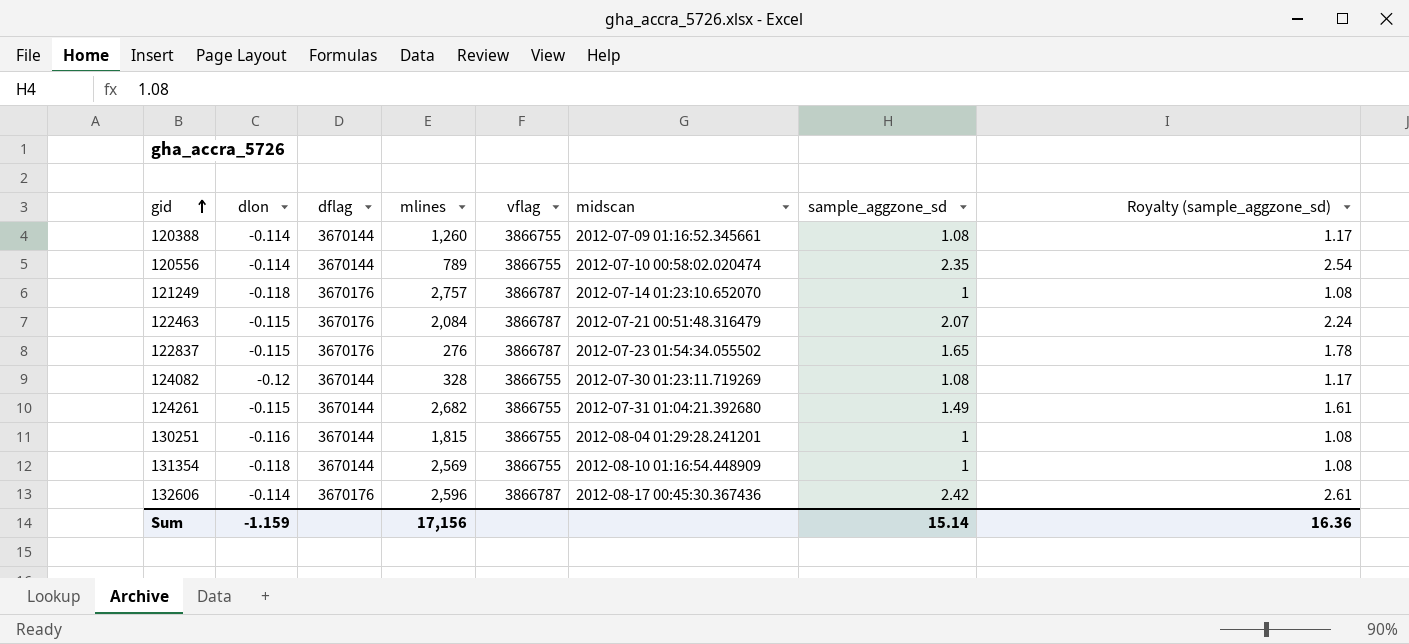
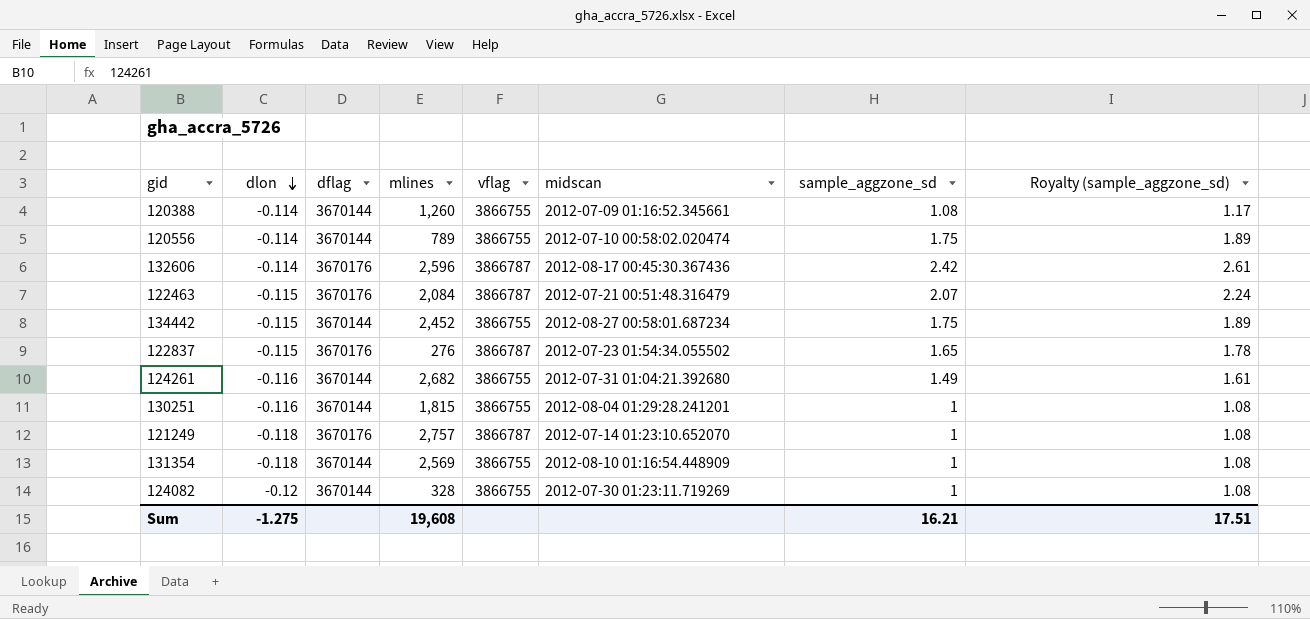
row order: gid ascending -> dlon descending
120556 | sample_aggzone_sd: 2.35 -> 1.75
120556 | Royalty (sample_aggzone_sd): 2.54 -> 1.89
row 134442: none -> -0.115 | 3670144 | 2,452 | 3866755 | 2012-08-27 00:58:01.687234 | 1.75 | 1.89
124261 | dlon: -0.115 -> -0.116
124082 | sample_aggzone_sd: 1.08 -> 1
124082 | Royalty (sample_aggzone_sd): 1.17 -> 1.08
Sum | dlon: -1.159 -> -1.275
Sum | mlines: 17,156 -> 19,608
Sum | sample_aggzone_sd: 15.14 -> 16.21
Sum | Royalty (sample_aggzone_sd): 16.36 -> 17.51

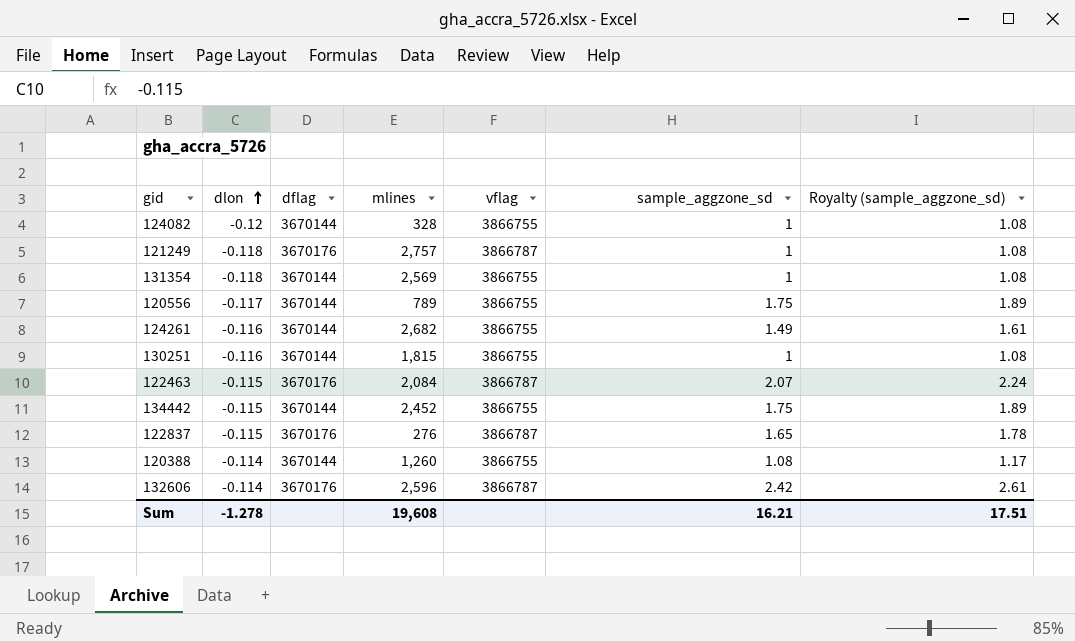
row order: dlon descending -> dlon ascending
column midscan | position: 6 -> none
120556 | dlon: -0.114 -> -0.117
Sum | dlon: -1.275 -> -1.278

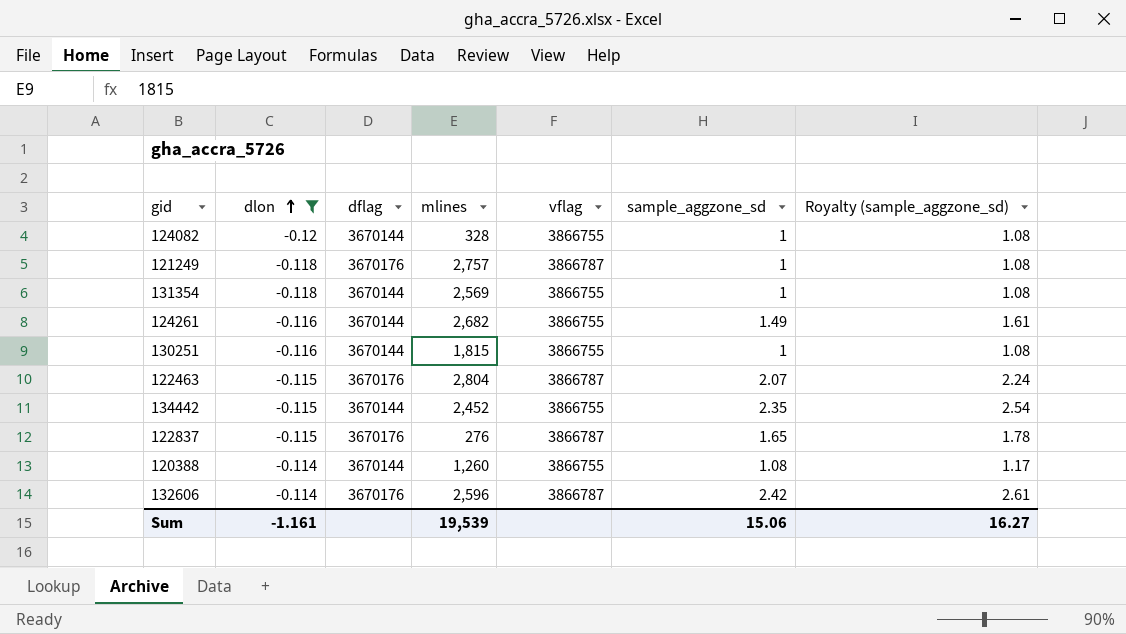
filter: none -> dlon != -0.117
122463 | mlines: 2,084 -> 2,804
134442 | sample_aggzone_sd: 1.75 -> 2.35
134442 | Royalty (sample_aggzone_sd): 1.89 -> 2.54
Sum | dlon: -1.278 -> -1.161
Sum | mlines: 19,608 -> 19,539
Sum | sample_aggzone_sd: 16.21 -> 15.06
Sum | Royalty (sample_aggzone_sd): 17.51 -> 16.27

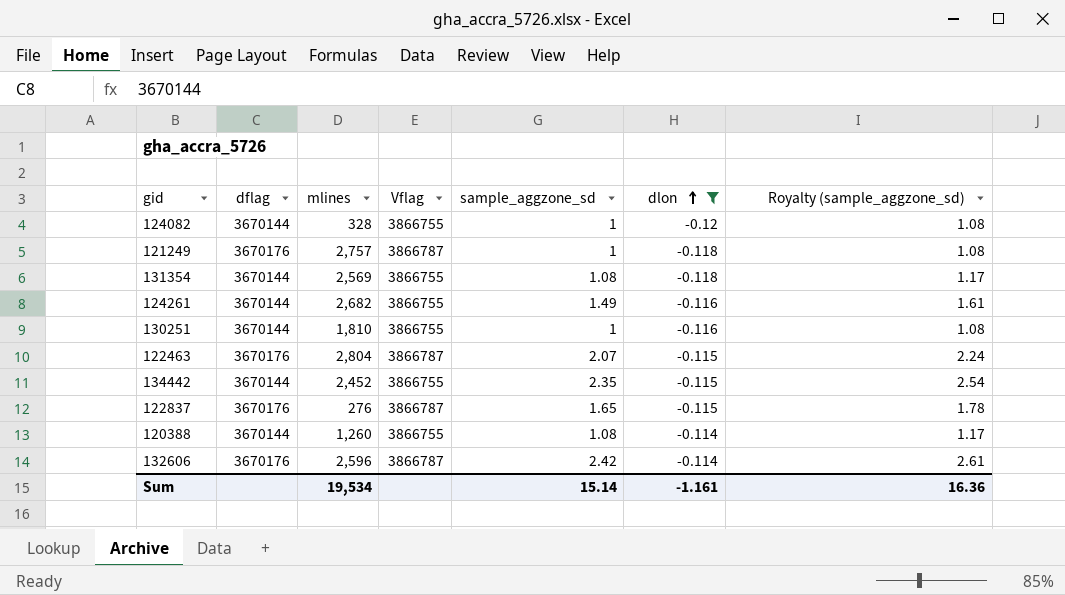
column name: vflag -> Vflag
column dlon | position: 2 -> 6
131354 | sample_aggzone_sd: 1 -> 1.08
131354 | Royalty (sample_aggzone_sd): 1.08 -> 1.17
130251 | mlines: 1,815 -> 1,810
Sum | mlines: 19,539 -> 19,534
Sum | sample_aggzone_sd: 15.06 -> 15.14
Sum | Royalty (sample_aggzone_sd): 16.27 -> 16.36

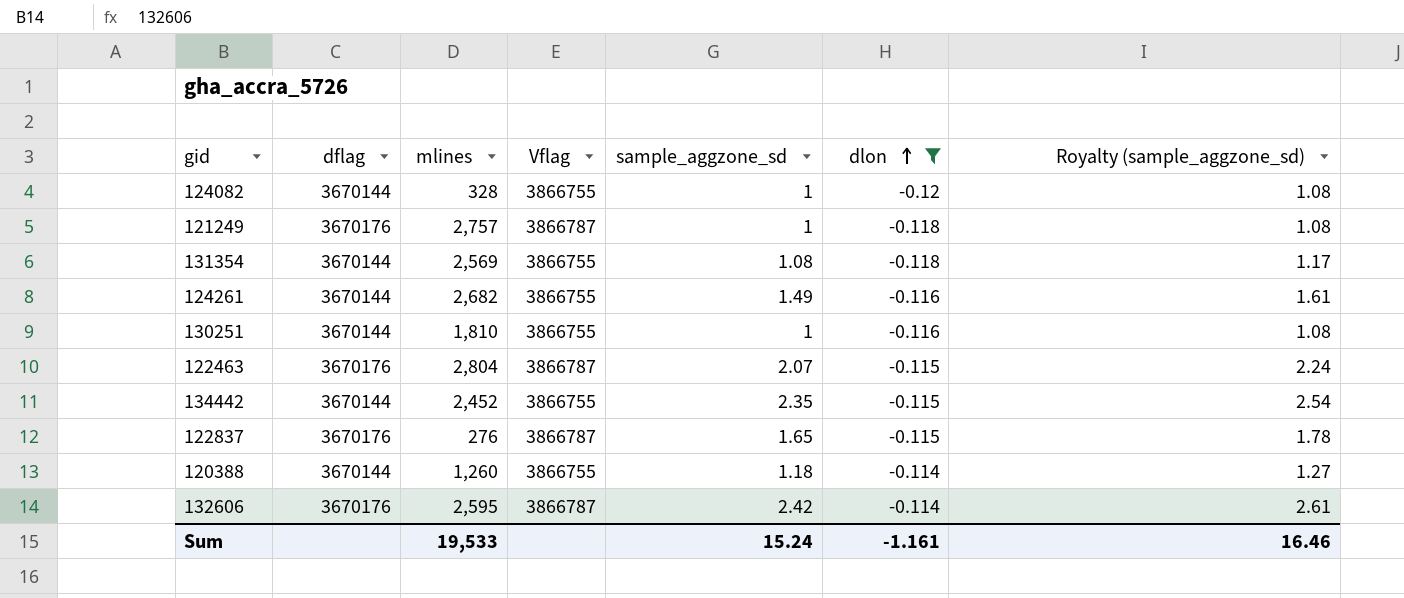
120388 | sample_aggzone_sd: 1.08 -> 1.18
120388 | Royalty (sample_aggzone_sd): 1.17 -> 1.27
132606 | mlines: 2,596 -> 2,595
Sum | mlines: 19,534 -> 19,533
Sum | sample_aggzone_sd: 15.14 -> 15.24
Sum | Royalty (sample_aggzone_sd): 16.36 -> 16.46

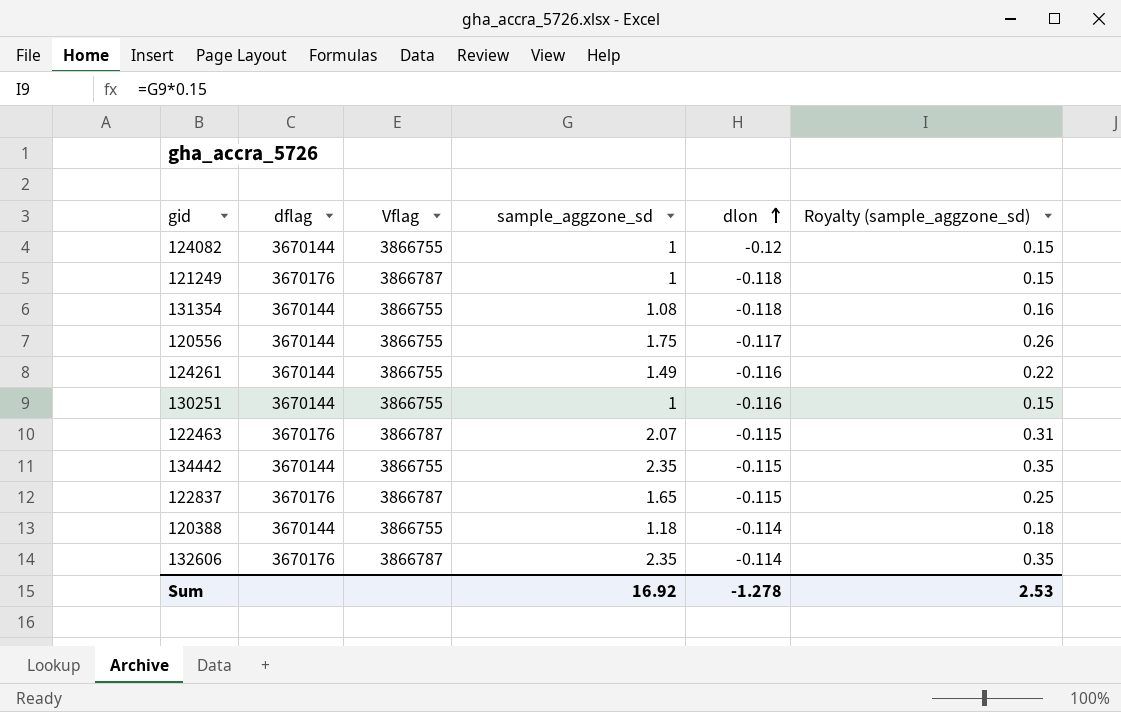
filter: dlon != -0.117 -> none
column mlines | position: 3 -> none
column Royalty (sample_aggzone_sd) | formula: [sample_aggzone_sd] * 1.08 -> [sample_aggzone_sd] * 0.15
132606 | sample_aggzone_sd: 2.42 -> 2.35
Sum | sample_aggzone_sd: 15.24 -> 16.92
Sum | dlon: -1.161 -> -1.278
Sum | Royalty (sample_aggzone_sd): 16.46 -> 2.53

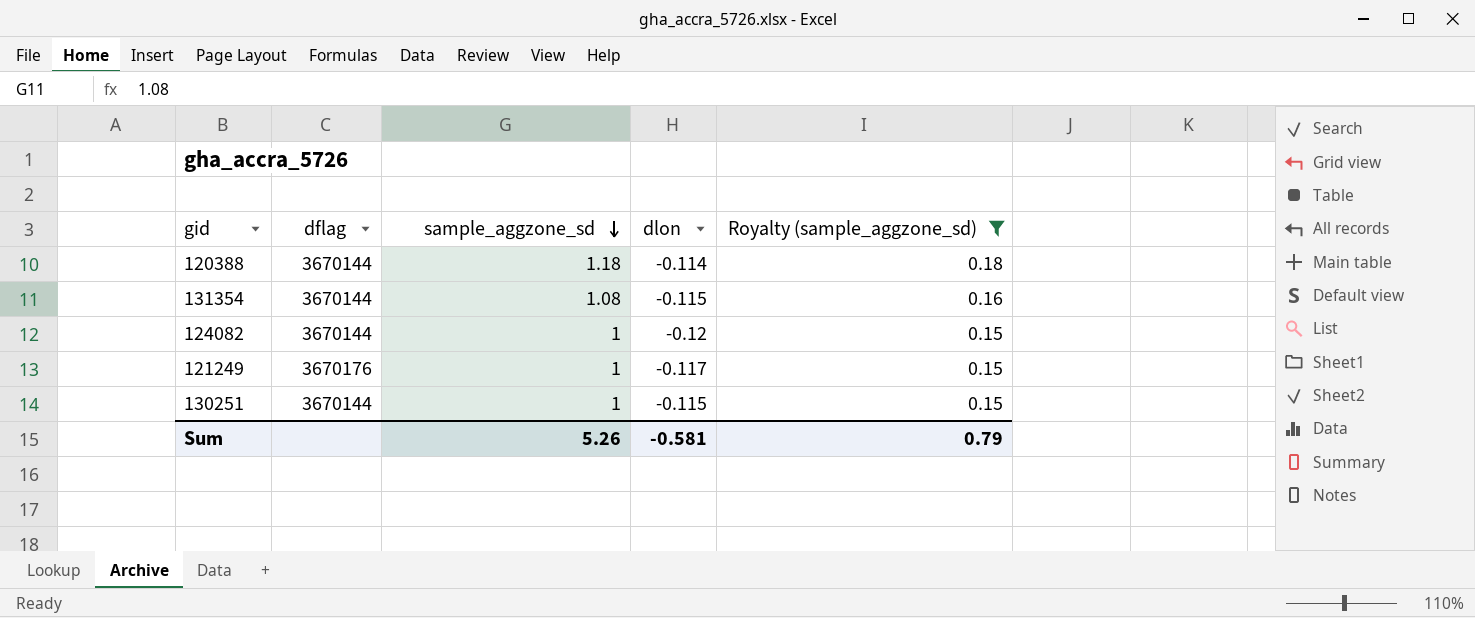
filter: none -> Royalty (sample_aggzone_sd) <= 0.18
row order: dlon ascending -> sample_aggzone_sd descending
column Vflag | position: 3 -> none
131354 | dlon: -0.118 -> -0.115
121249 | dlon: -0.118 -> -0.117
130251 | dlon: -0.116 -> -0.115
Sum | sample_aggzone_sd: 16.92 -> 5.26
Sum | dlon: -1.278 -> -0.581
Sum | Royalty (sample_aggzone_sd): 2.53 -> 0.79

